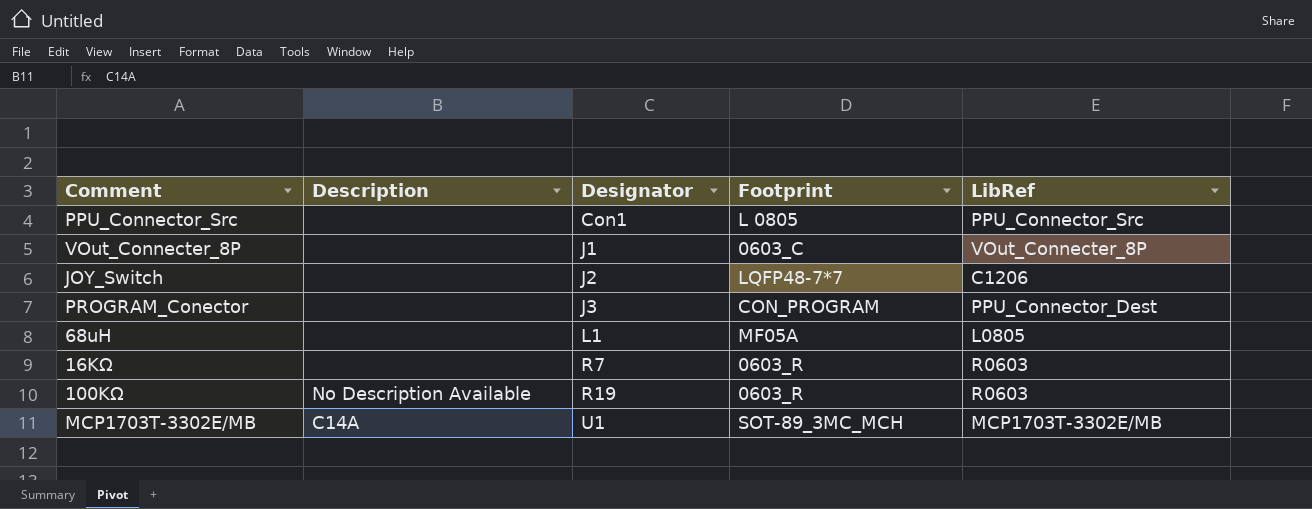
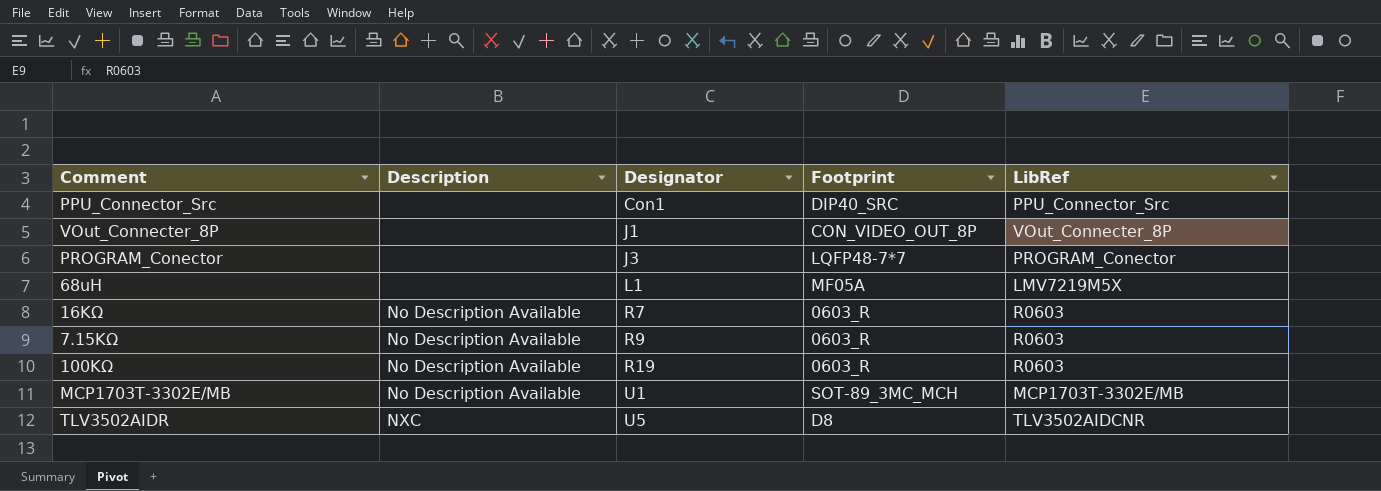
row JOY_Switch: none | J2 | LQFP48-7*7 | C1206 -> none
PPU_Connector_Src | Footprint: L 0805 -> DIP40_SRC
VOut_Connecter_8P | Footprint: 0603_C -> CON_VIDEO_OUT_8P
PROGRAM_Conector | Footprint: CON_PROGRAM -> LQFP48-7*7
PROGRAM_Conector | LibRef: PPU_Connector_Dest -> PROGRAM_Conector
68uH | LibRef: L0805 -> LMV7219M5X
16KΩ | Description: none -> No Description Available
row 7.15KΩ: none -> No Description Available | R9 | 0603_R | R0603
MCP1703T-3302E/MB | Description: C14A -> No Description Available
row TLV3502AIDR: none -> NXC | U5 | D8 | TLV3502AIDCNR

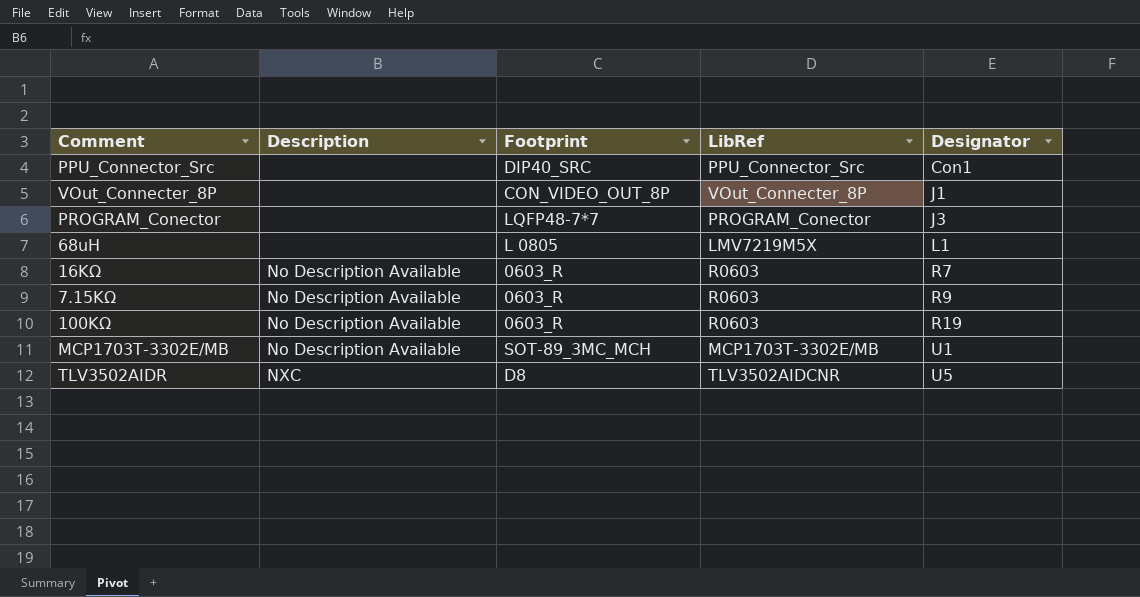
column Designator | position: 3 -> 5
68uH | Footprint: MF05A -> L 0805

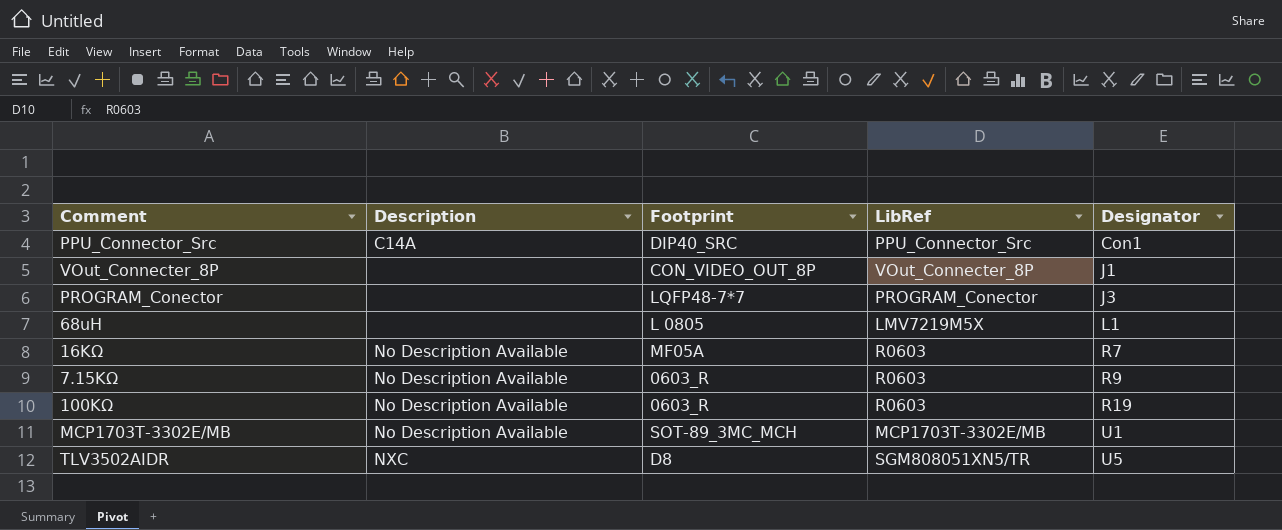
PPU_Connector_Src | Description: none -> C14A
16KΩ | Footprint: 0603_R -> MF05A
TLV3502AIDR | LibRef: TLV3502AIDCNR -> SGM808051XN5/TR

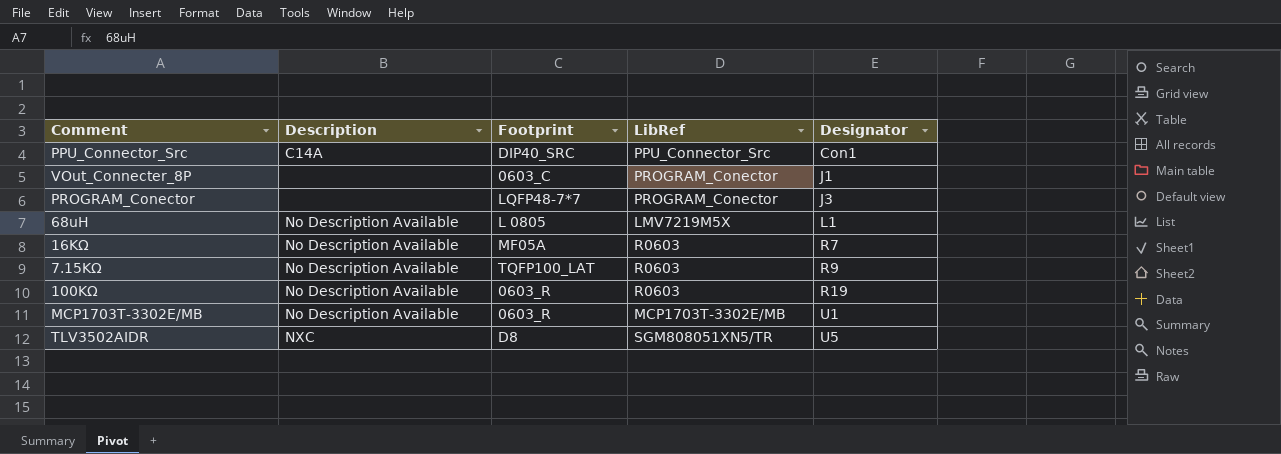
VOut_Connecter_8P | Footprint: CON_VIDEO_OUT_8P -> 0603_C
VOut_Connecter_8P | LibRef: VOut_Connecter_8P -> PROGRAM_Conector
68uH | Description: none -> No Description Available
7.15KΩ | Footprint: 0603_R -> TQFP100_LAT
MCP1703T-3302E/MB | Footprint: SOT-89_3MC_MCH -> 0603_R

